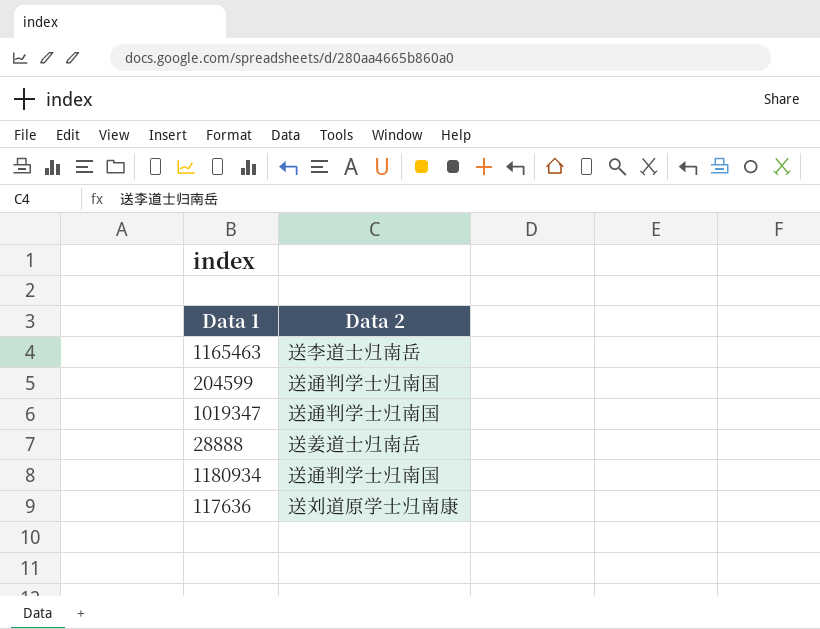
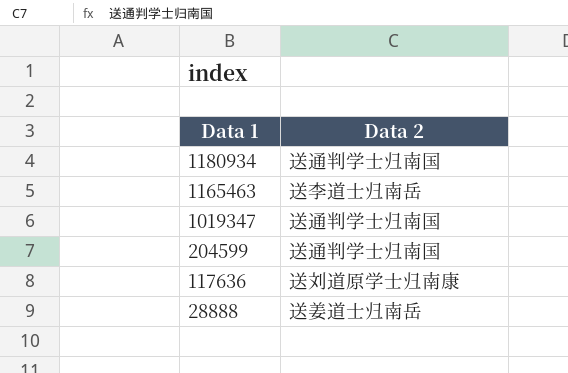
row order: none -> Data 1 descending

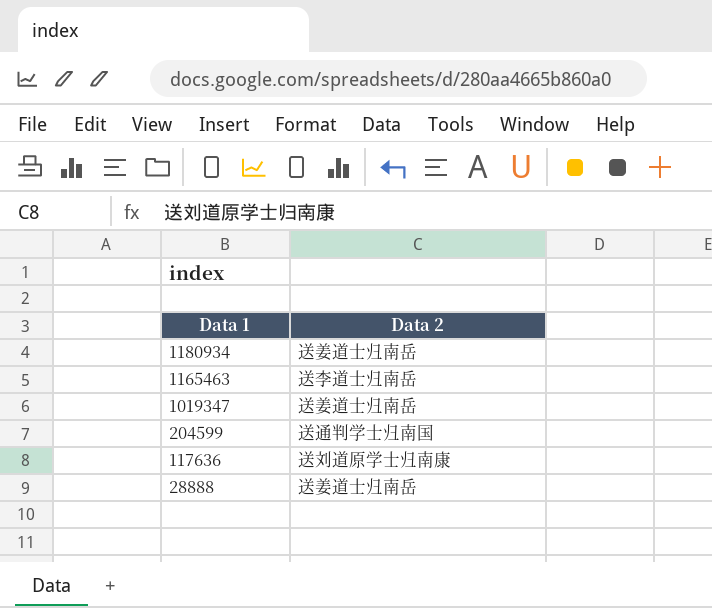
1180934 | Data 2: 送通判学士归南国 -> 送姜道士归南岳
1019347 | Data 2: 送通判学士归南国 -> 送姜道士归南岳

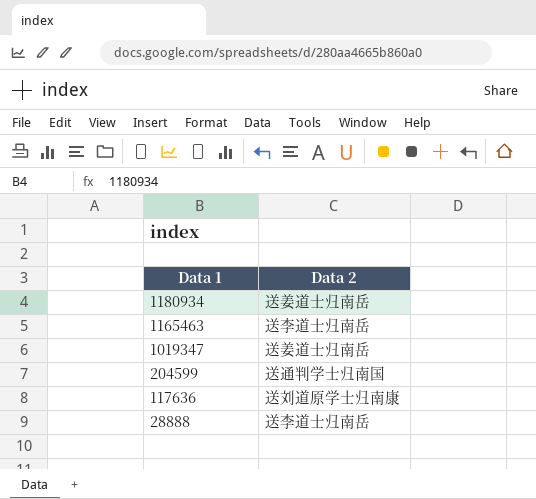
28888 | Data 2: 送姜道士归南岳 -> 送李道士归南岳

